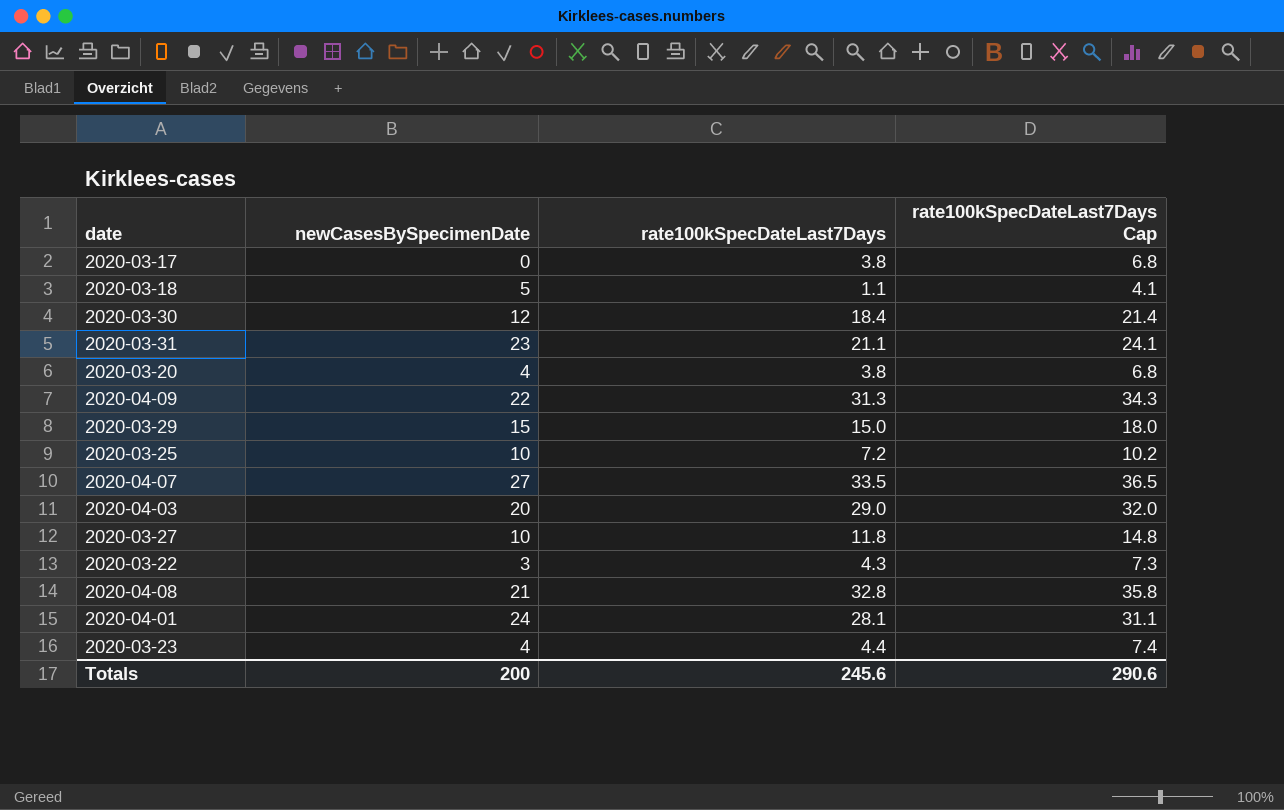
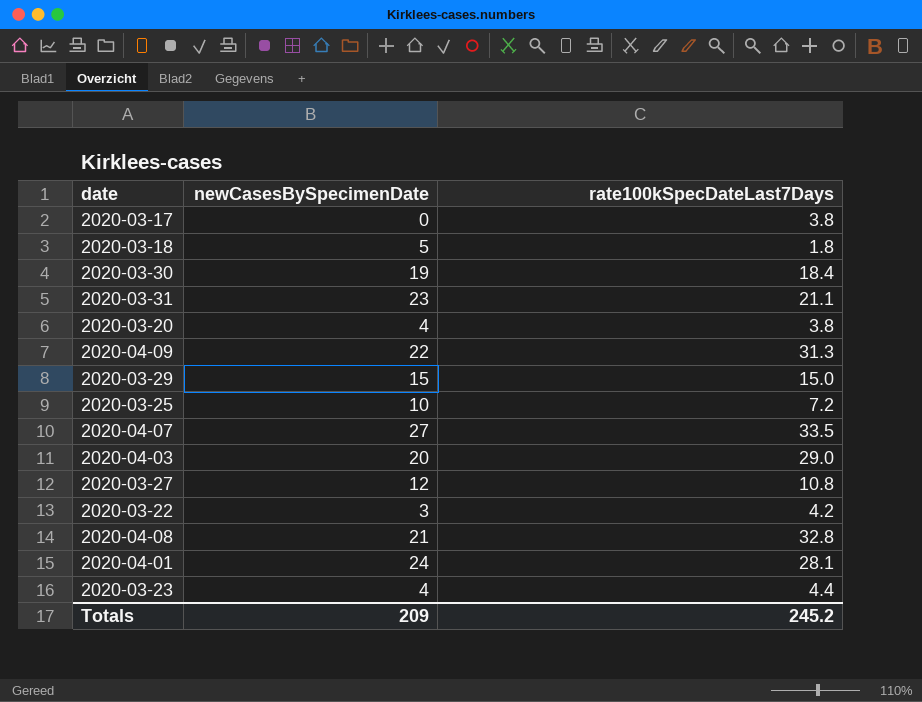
column rate100kSpecDateLast7Days Cap | formula: [rate100kSpecDateLast7Days] + 3 -> none
2020-03-18 | rate100kSpecDateLast7Days: 1.1 -> 1.8
2020-03-30 | newCasesBySpecimenDate: 12 -> 19
2020-03-27 | newCasesBySpecimenDate: 10 -> 12
2020-03-27 | rate100kSpecDateLast7Days: 11.8 -> 10.8
2020-03-22 | rate100kSpecDateLast7Days: 4.3 -> 4.2
Totals | newCasesBySpecimenDate: 200 -> 209
Totals | rate100kSpecDateLast7Days: 245.6 -> 245.2

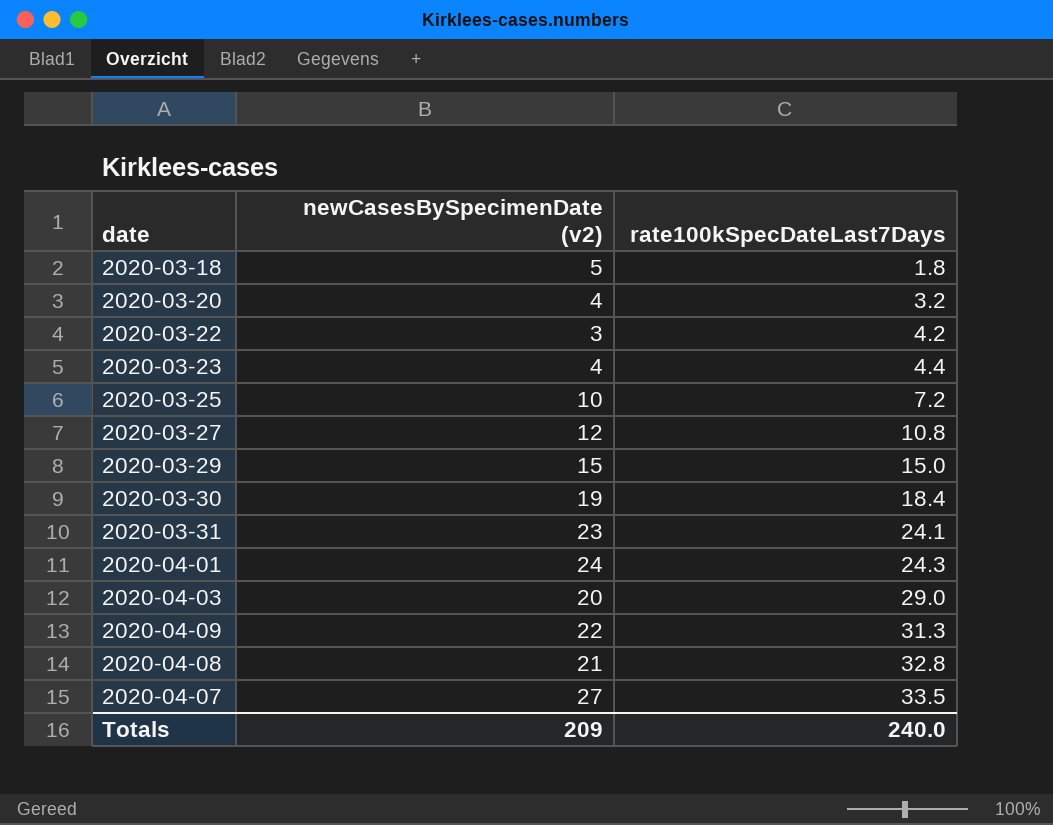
row order: none -> rate100kSpecDateLast7Days ascending
column name: newCasesBySpecimenDate -> newCasesBySpecimenDate (v2)
row 2020-03-17: 0 | 3.8 -> none
2020-03-20 | rate100kSpecDateLast7Days: 3.8 -> 3.2
2020-03-31 | rate100kSpecDateLast7Days: 21.1 -> 24.1
2020-04-01 | rate100kSpecDateLast7Days: 28.1 -> 24.3
Totals | rate100kSpecDateLast7Days: 245.2 -> 240.0

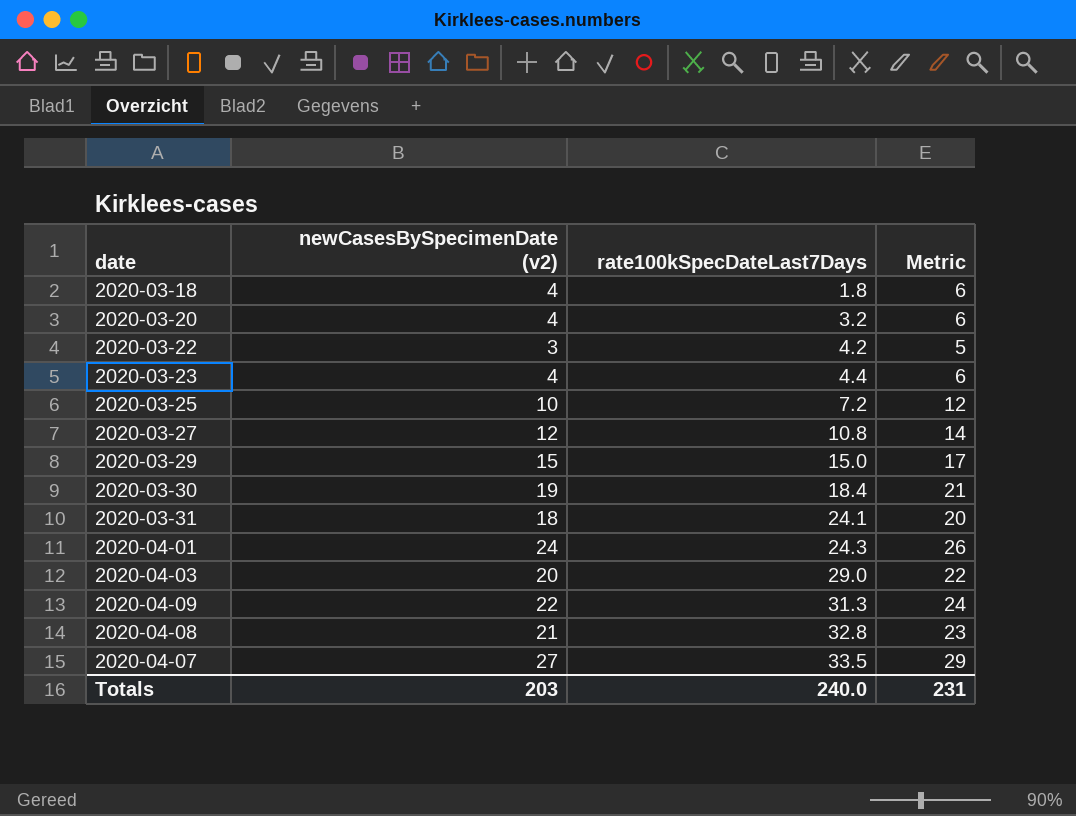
column Metric | formula: none -> [newCasesBySpecimenDate (v2)] + 2
2020-03-18 | newCasesBySpecimenDate (v2): 5 -> 4
2020-03-31 | newCasesBySpecimenDate (v2): 23 -> 18
Totals | newCasesBySpecimenDate (v2): 209 -> 203

